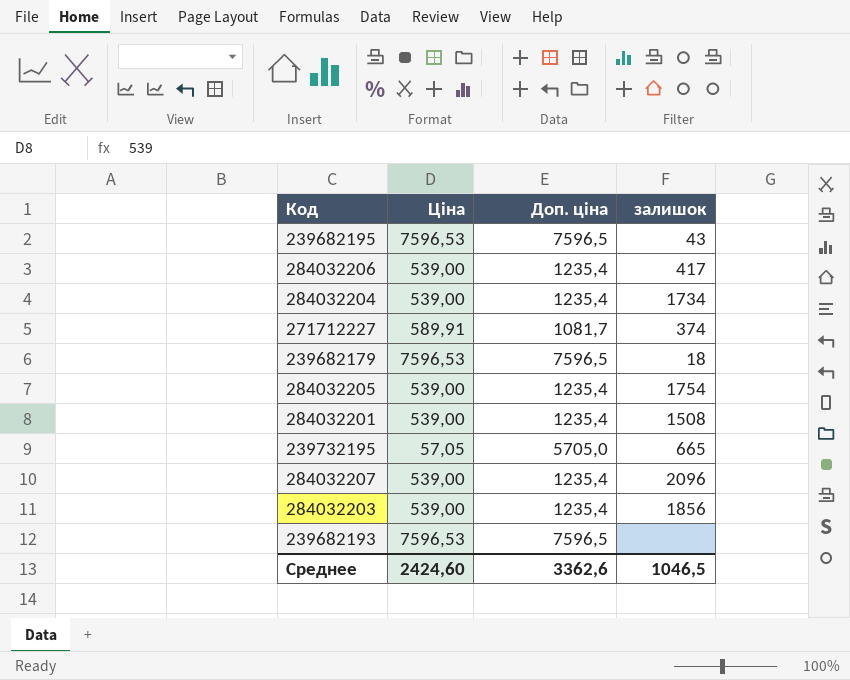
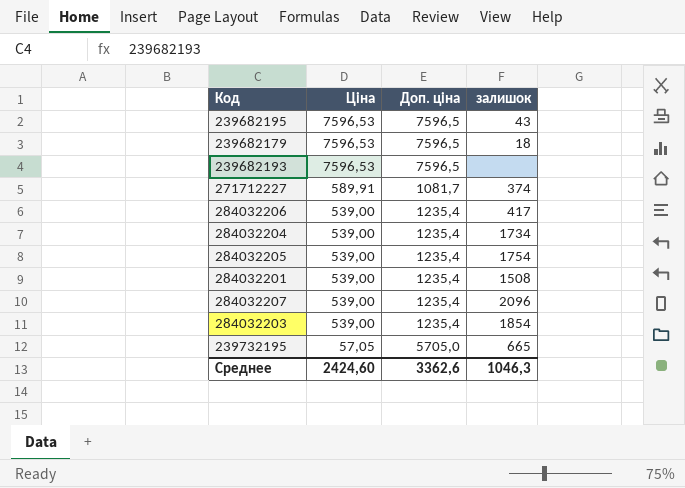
row order: none -> Ціна descending
284032203 | залишок: 1856 -> 1854
Среднее | залишок: 1046,5 -> 1046,3

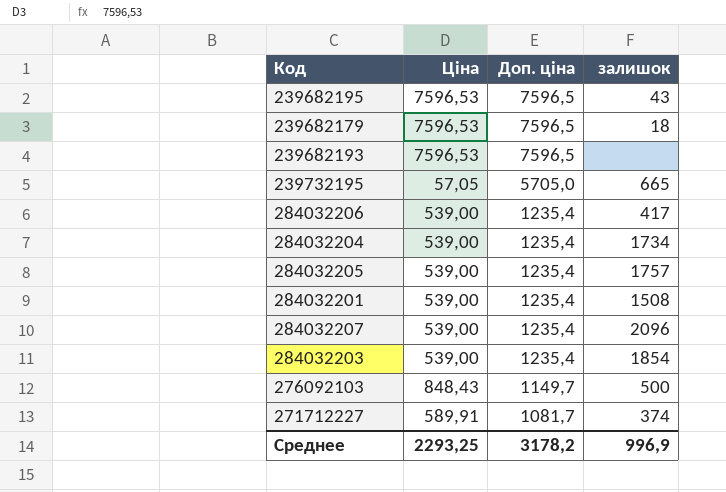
row order: Ціна descending -> Доп. ціна descending
284032205 | залишок: 1754 -> 1757
row 276092103: none -> 848,43 | 1149,7 | 500
Среднее | Ціна: 2424,60 -> 2293,25
Среднее | Доп. ціна: 3362,6 -> 3178,2
Среднее | залишок: 1046,3 -> 996,9

